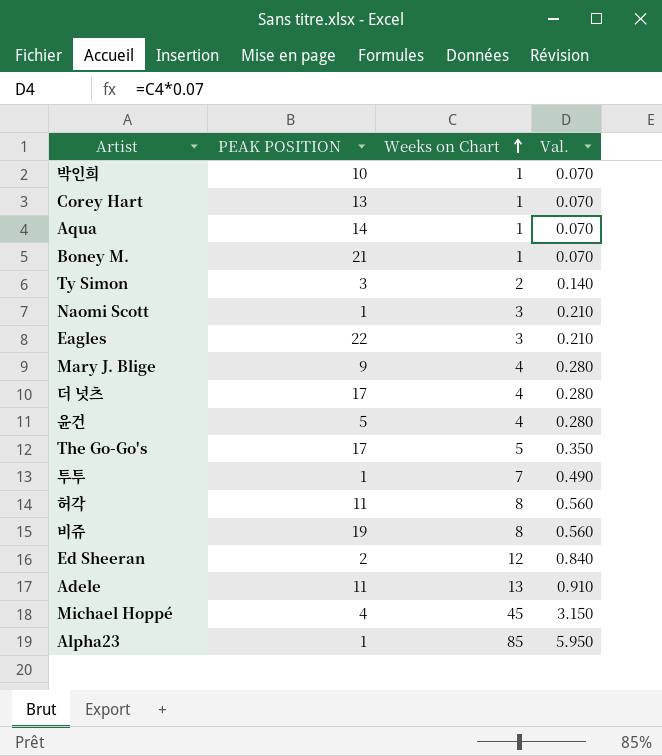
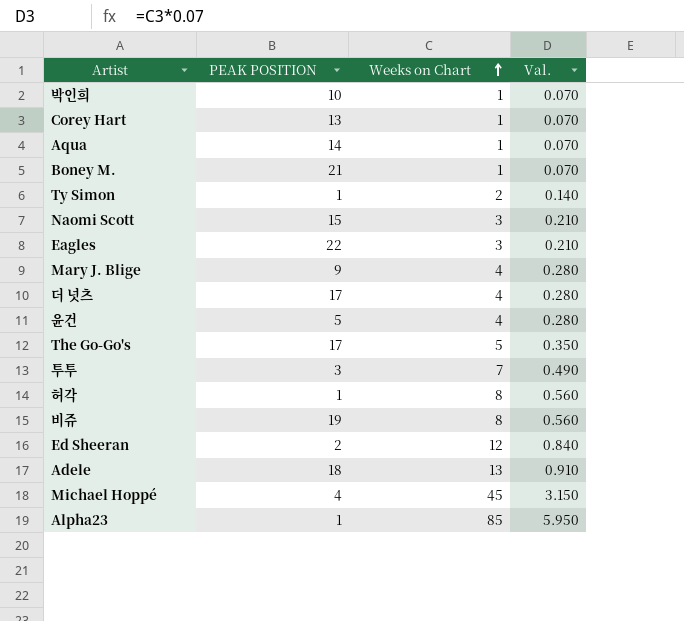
Ty Simon | PEAK POSITION: 3 -> 1
Naomi Scott | PEAK POSITION: 1 -> 15
투투 | PEAK POSITION: 1 -> 3
허각 | PEAK POSITION: 11 -> 1
Adele | PEAK POSITION: 11 -> 18

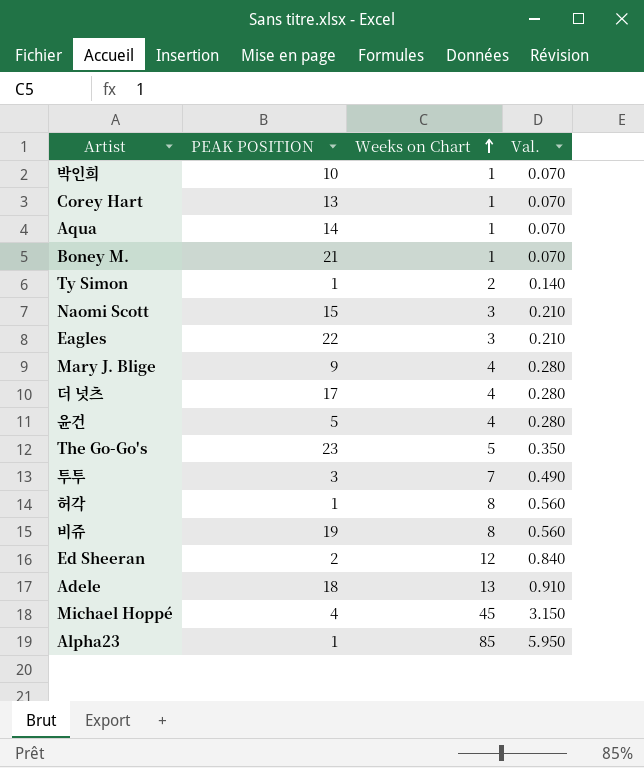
The Go-Go's | PEAK POSITION: 17 -> 23

